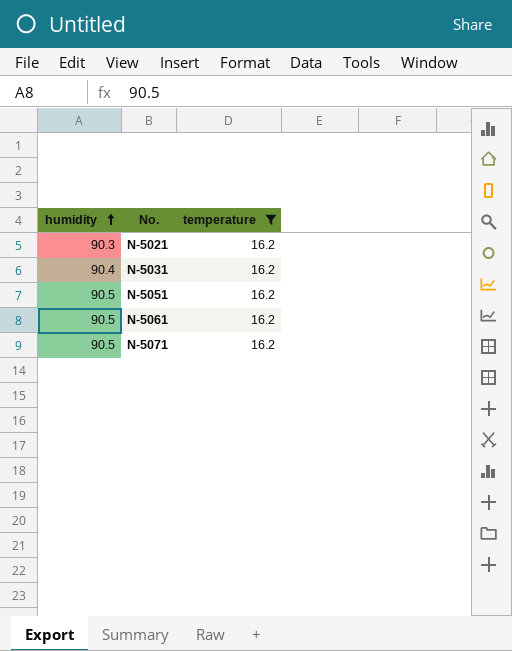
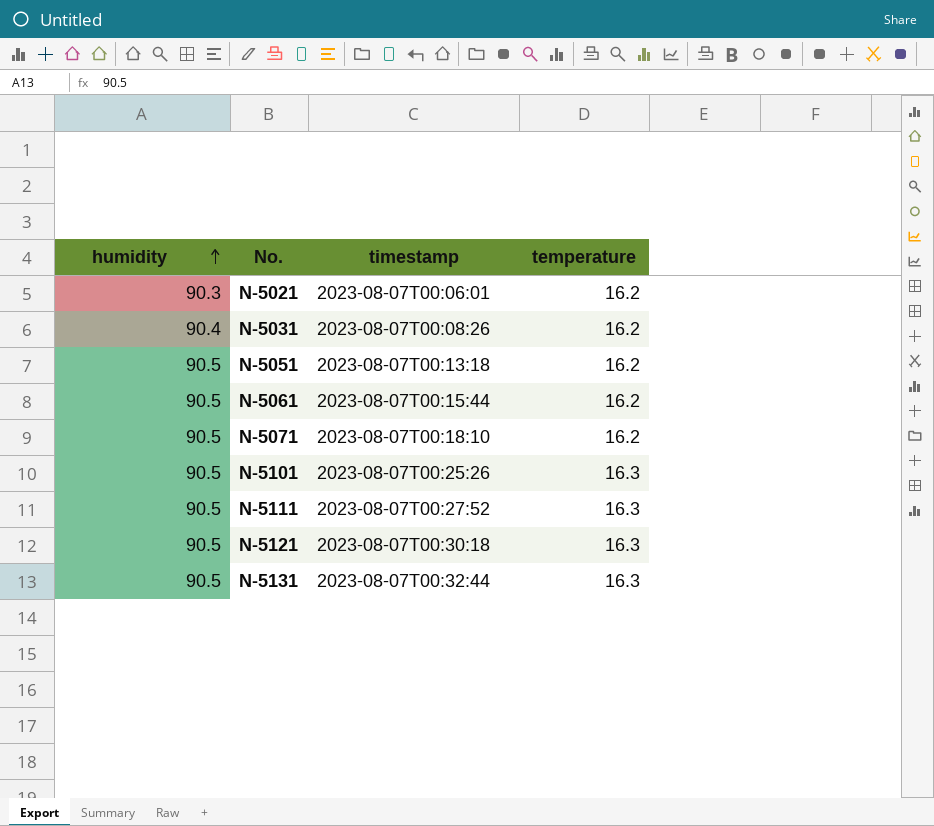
filter: temperature = 16.2 -> none
column timestamp | position: none -> 3

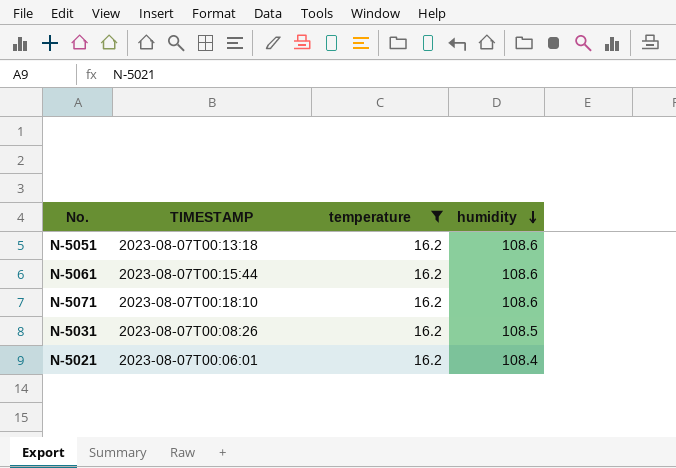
filter: none -> temperature = 16.2
row order: humidity ascending -> humidity descending
column name: timestamp -> TIMESTAMP
column humidity | position: 1 -> 4
N-5051 | humidity: 90.5 -> 108.6
N-5061 | humidity: 90.5 -> 108.6
N-5071 | humidity: 90.5 -> 108.6
N-5031 | humidity: 90.4 -> 108.5
N-5021 | humidity: 90.3 -> 108.4

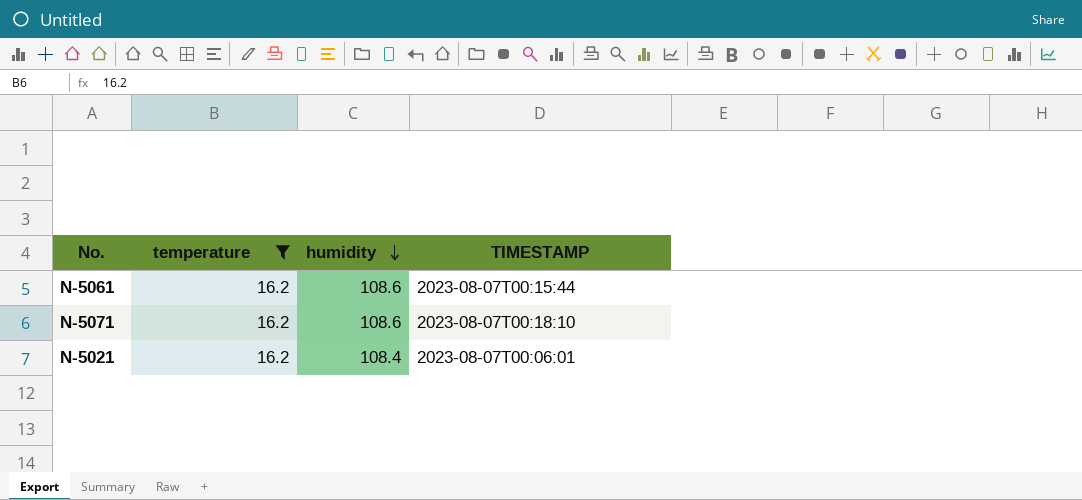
column TIMESTAMP | position: 2 -> 4
row N-5051: 2023-08-07T00:13:18 | 16.2 | 108.6 -> none
row N-5031: 2023-08-07T00:08:26 | 16.2 | 108.5 -> none

